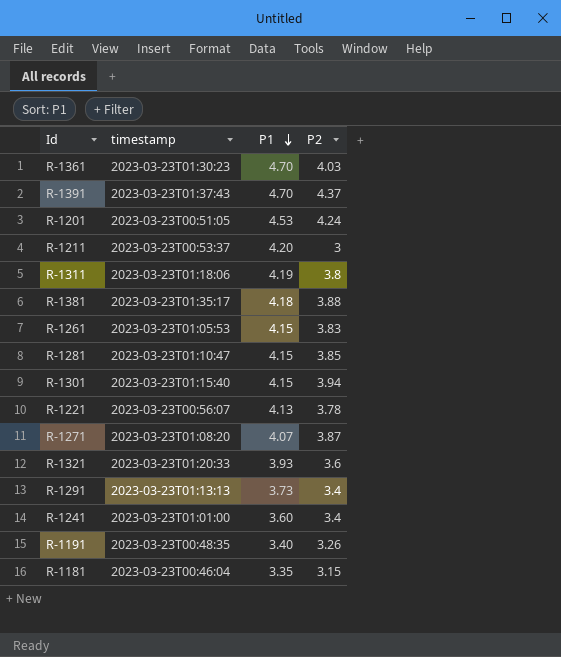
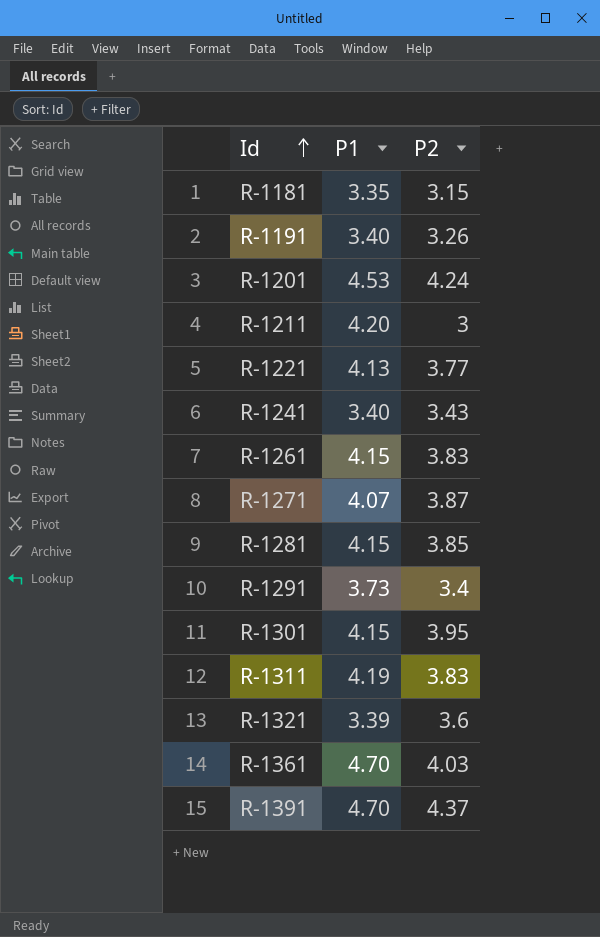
row order: P1 descending -> Id ascending
column timestamp | position: 2 -> none
row R-1381: 2023-03-23T01:35:17 | 4.18 | 3.88 -> none
R-1221 | P2: 3.78 -> 3.77
R-1241 | P1: 3.60 -> 3.40
R-1241 | P2: 3.4 -> 3.43
R-1301 | P2: 3.94 -> 3.95
R-1311 | P2: 3.8 -> 3.83
R-1321 | P1: 3.93 -> 3.39

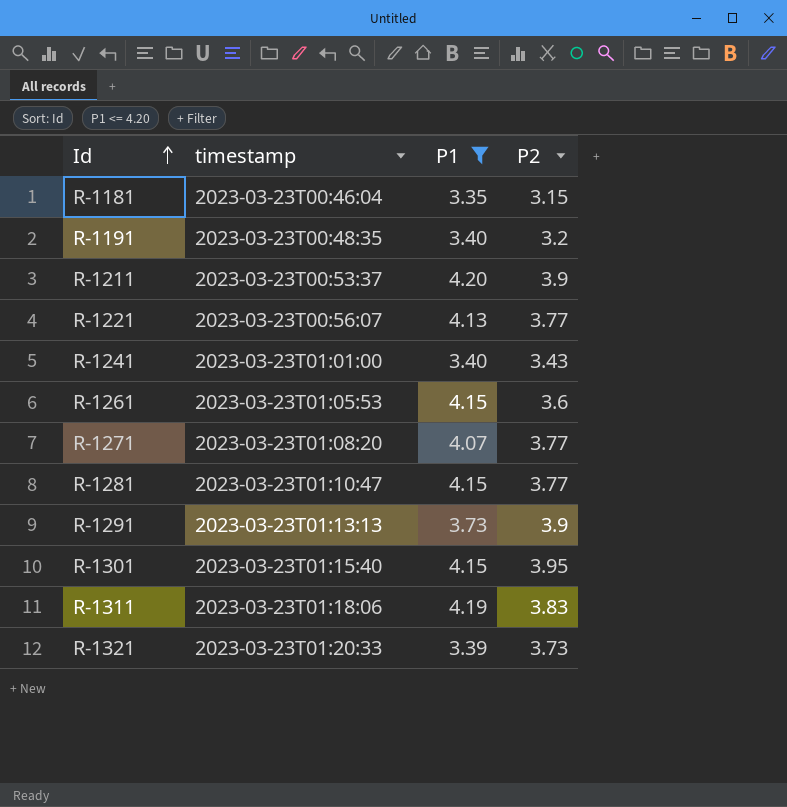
filter: none -> P1 <= 4.20
column timestamp | position: none -> 2
R-1191 | P2: 3.26 -> 3.2
R-1211 | P2: 3 -> 3.9
R-1261 | P2: 3.83 -> 3.6
R-1271 | P2: 3.87 -> 3.77
R-1281 | P2: 3.85 -> 3.77
R-1291 | P2: 3.4 -> 3.9
R-1321 | P2: 3.6 -> 3.73

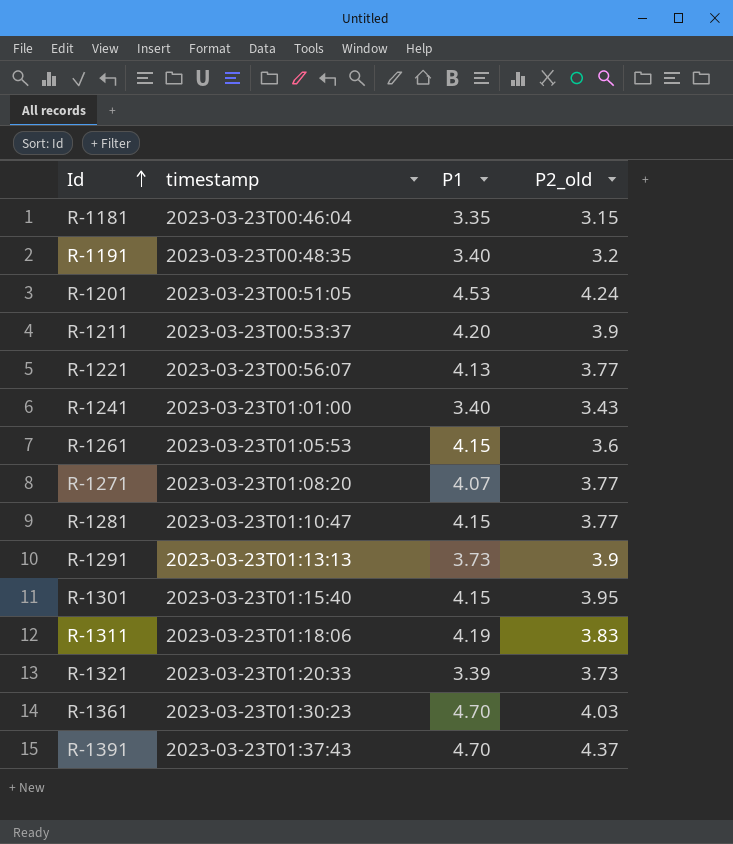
filter: P1 <= 4.20 -> none
column name: P2 -> P2_old

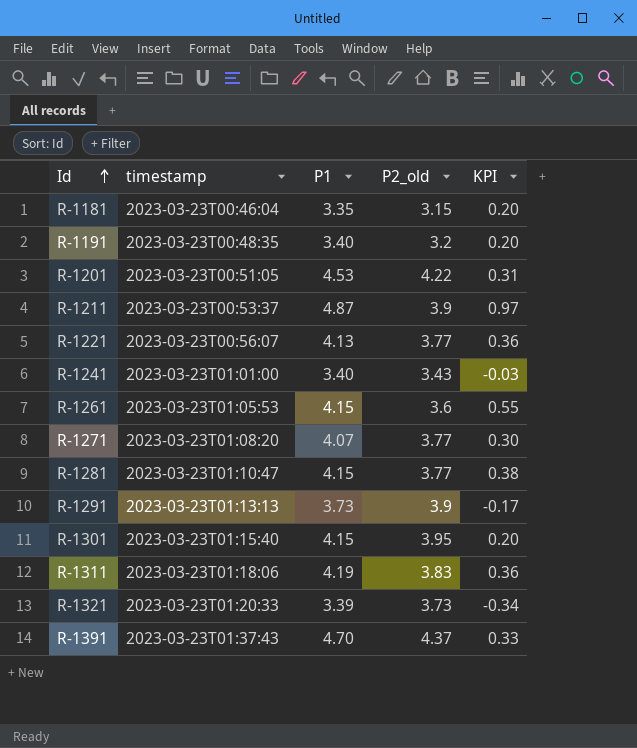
column KPI | formula: none -> [P1] - [P2_old]
row R-1361: 2023-03-23T01:30:23 | 4.70 | 4.03 -> none
R-1201 | P2_old: 4.24 -> 4.22
R-1211 | P1: 4.20 -> 4.87

